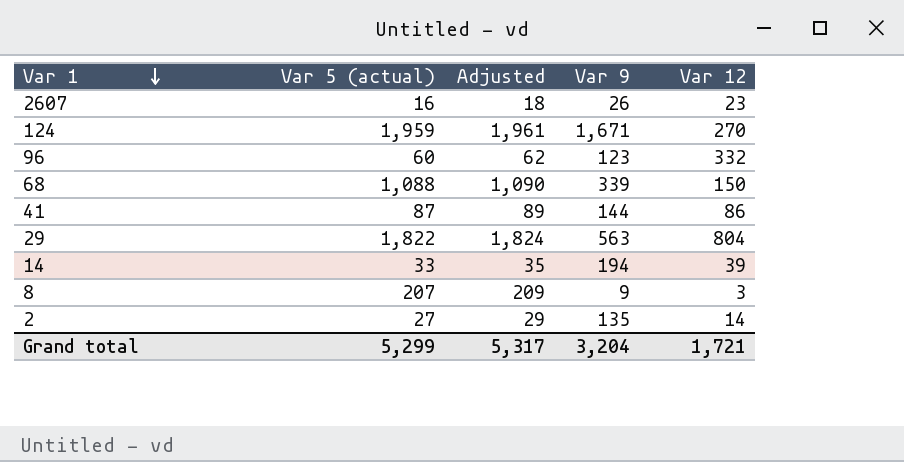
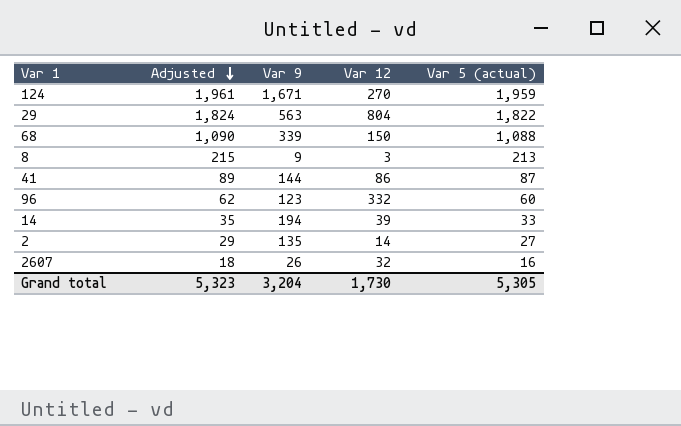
row order: Var 1 descending -> Adjusted descending
column Var 5 (actual) | position: 2 -> 5
8 | Adjusted: 209 -> 215
8 | Var 5 (actual): 207 -> 213
2607 | Var 12: 23 -> 32
Grand total | Adjusted: 5,317 -> 5,323
Grand total | Var 12: 1,721 -> 1,730
Grand total | Var 5 (actual): 5,299 -> 5,305

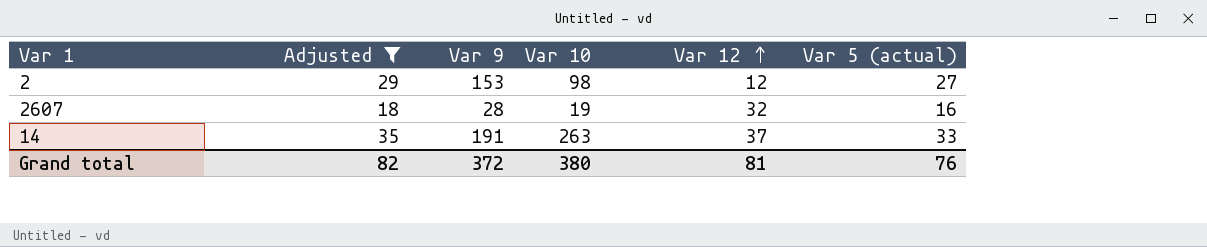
filter: none -> Adjusted <= 35
row order: Adjusted descending -> Var 12 ascending
column Var 10 | position: none -> 4
2 | Var 9: 135 -> 153
2 | Var 12: 14 -> 12
2607 | Var 9: 26 -> 28
14 | Var 9: 194 -> 191
14 | Var 12: 39 -> 37
Grand total | Adjusted: 5,323 -> 82
Grand total | Var 9: 3,204 -> 372
Grand total | Var 12: 1,730 -> 81
Grand total | Var 5 (actual): 5,305 -> 76

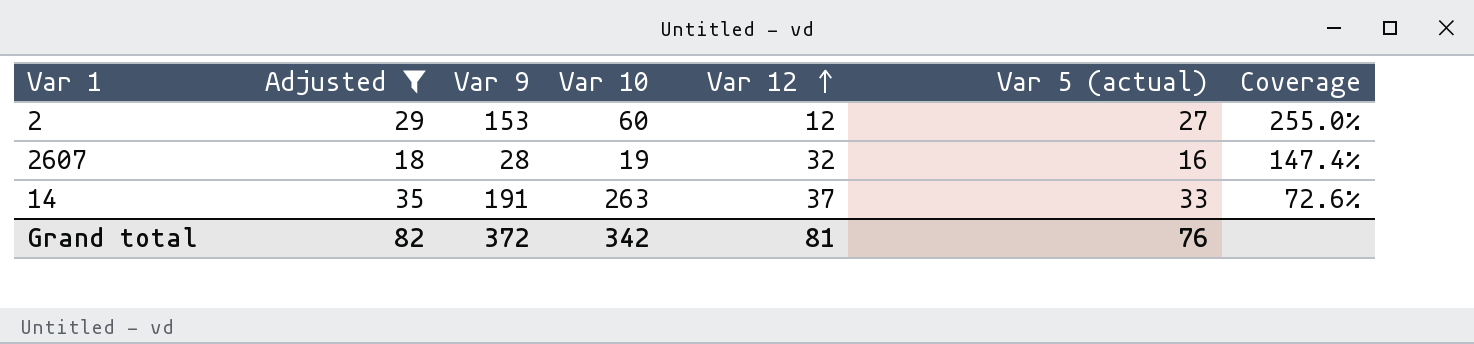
column Coverage | formula: none -> [Var 9] / [Var 10]
2 | Var 10: 98 -> 60
Grand total | Var 10: 380 -> 342

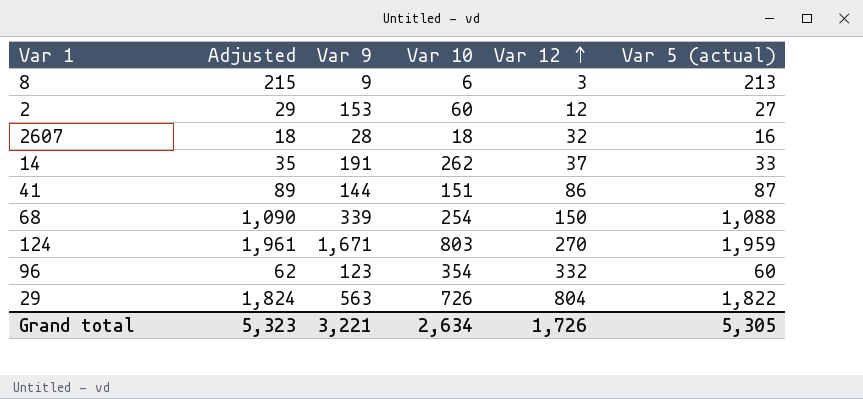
filter: Adjusted <= 35 -> none
column Coverage | formula: [Var 9] / [Var 10] -> none
2607 | Var 10: 19 -> 18
14 | Var 10: 263 -> 262
Grand total | Adjusted: 82 -> 5,323
Grand total | Var 9: 372 -> 3,221
Grand total | Var 10: 342 -> 2,634
Grand total | Var 12: 81 -> 1,726
Grand total | Var 5 (actual): 76 -> 5,305

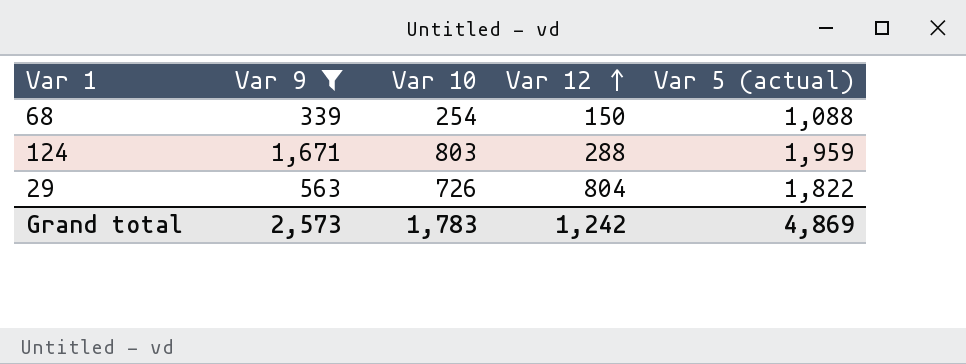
filter: none -> Var 9 >= 339
column Adjusted | formula: [Var 5 (actual)] + 2 -> none
124 | Var 12: 270 -> 288
Grand total | Var 9: 3,221 -> 2,573
Grand total | Var 10: 2,634 -> 1,783
Grand total | Var 12: 1,726 -> 1,242
Grand total | Var 5 (actual): 5,305 -> 4,869

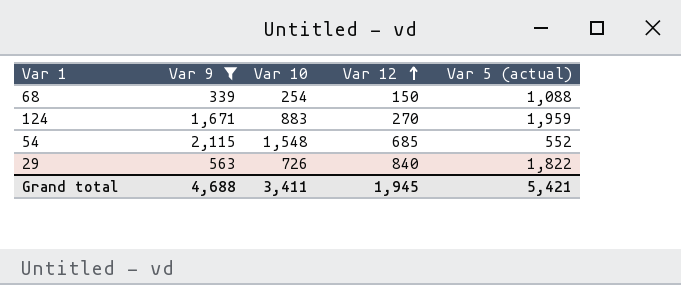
124 | Var 10: 803 -> 883
124 | Var 12: 288 -> 270
row 54: none -> 2,115 | 1,548 | 685 | 552
29 | Var 12: 804 -> 840
Grand total | Var 9: 2,573 -> 4,688
Grand total | Var 10: 1,783 -> 3,411
Grand total | Var 12: 1,242 -> 1,945
Grand total | Var 5 (actual): 4,869 -> 5,421

